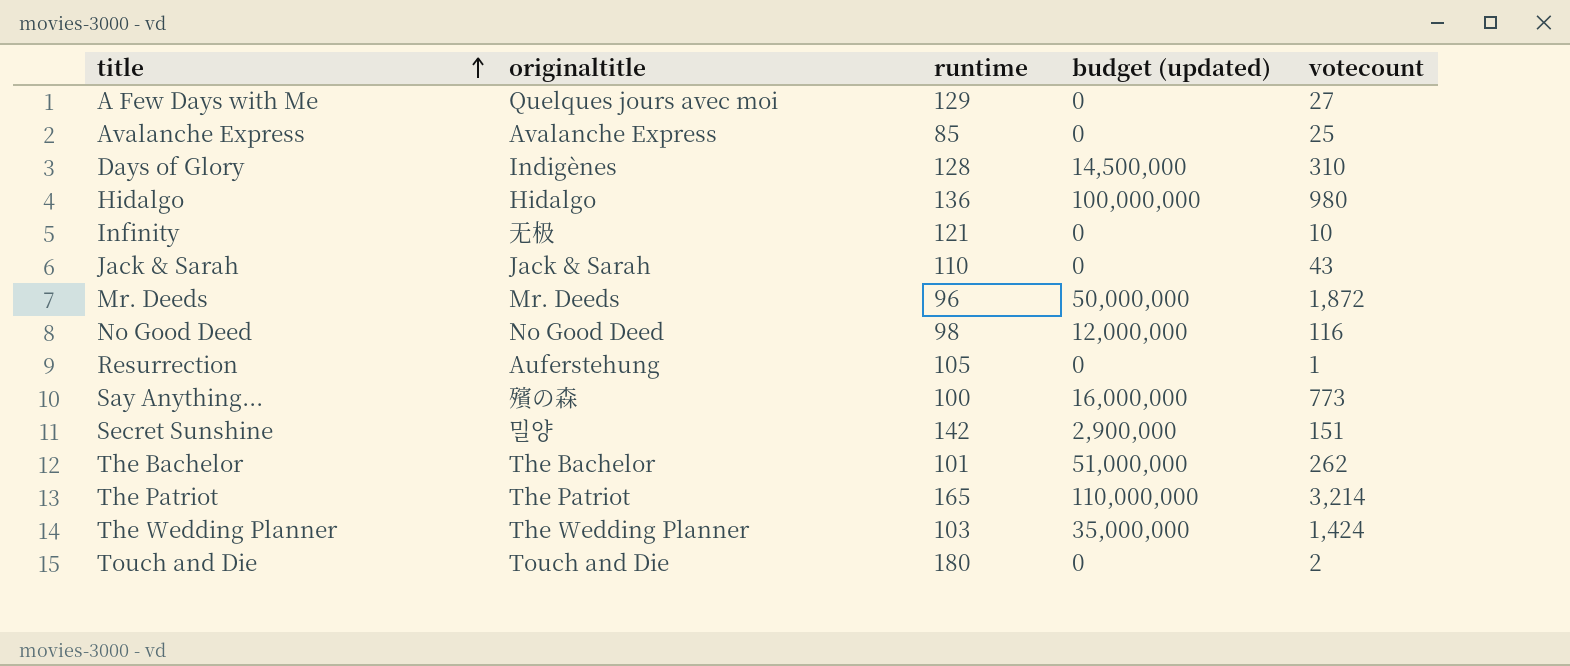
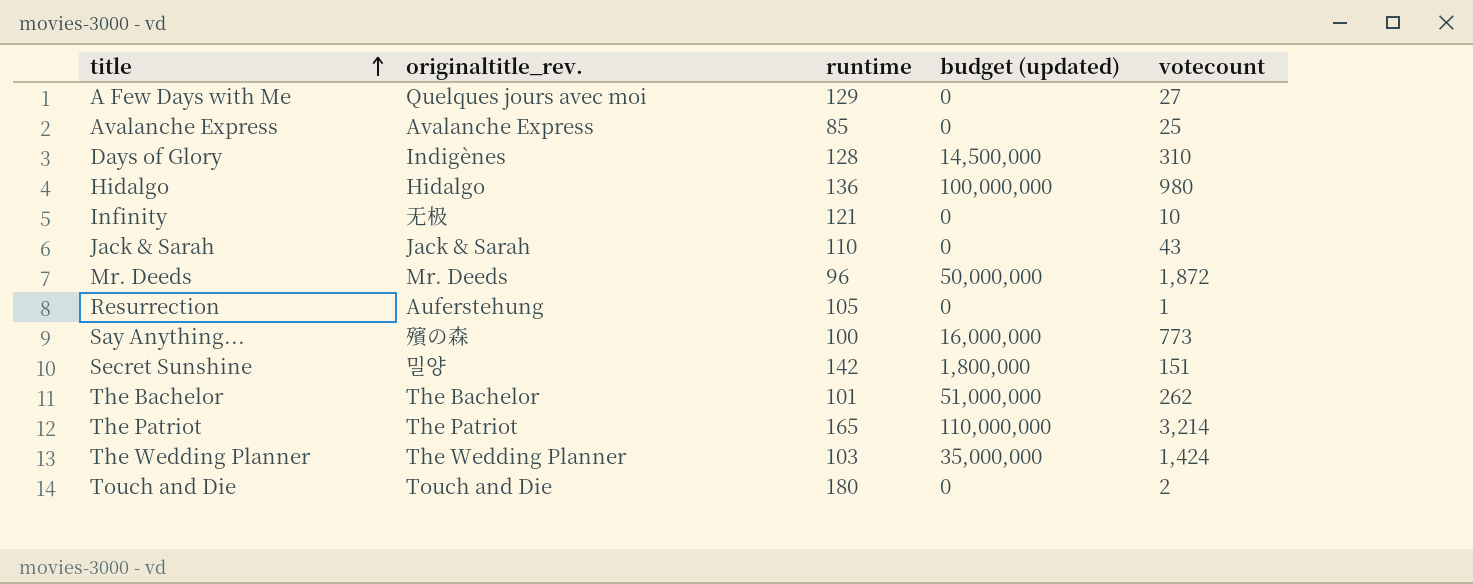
column name: originaltitle -> originaltitle_rev.
row No Good Deed: No Good Deed | 98 | 12,000,000 | 116 -> none
Secret Sunshine | budget (updated): 2,900,000 -> 1,800,000

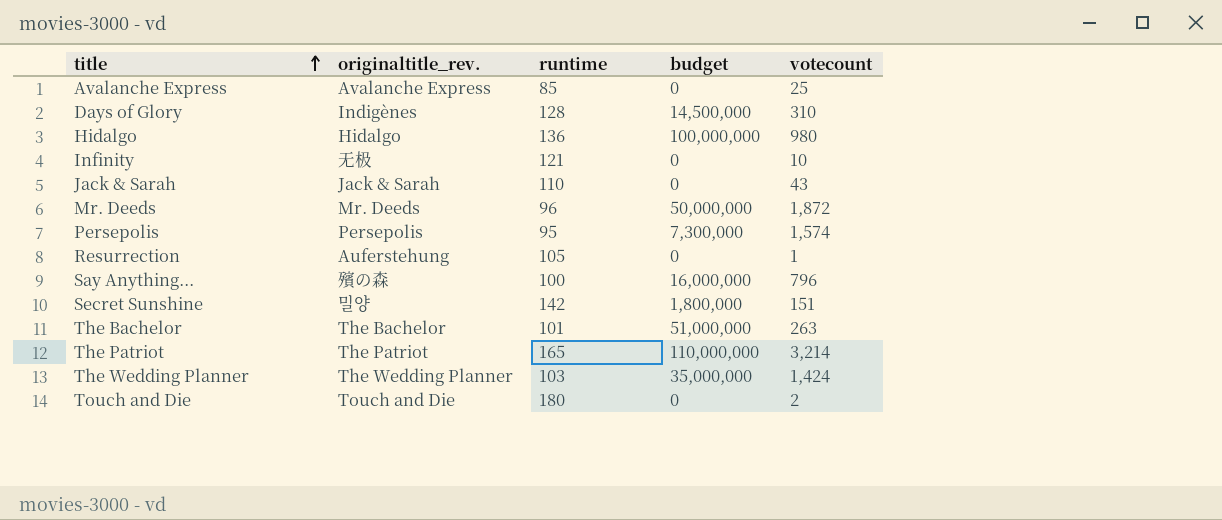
column name: budget (updated) -> budget
row A Few Days with Me: Quelques jours avec moi | 129 | 0 | 27 -> none
row Persepolis: none -> Persepolis | 95 | 7,300,000 | 1,574
Say Anything... | votecount: 773 -> 796
The Bachelor | votecount: 262 -> 263

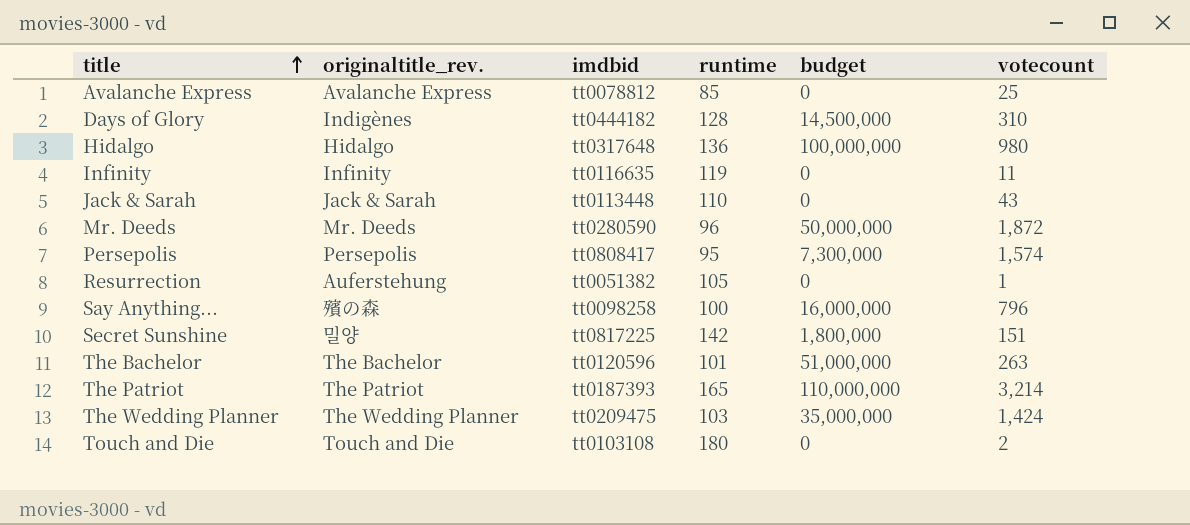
column imdbid | position: none -> 3
Infinity | originaltitle_rev.: 无极 -> Infinity
Infinity | runtime: 121 -> 119
Infinity | votecount: 10 -> 11

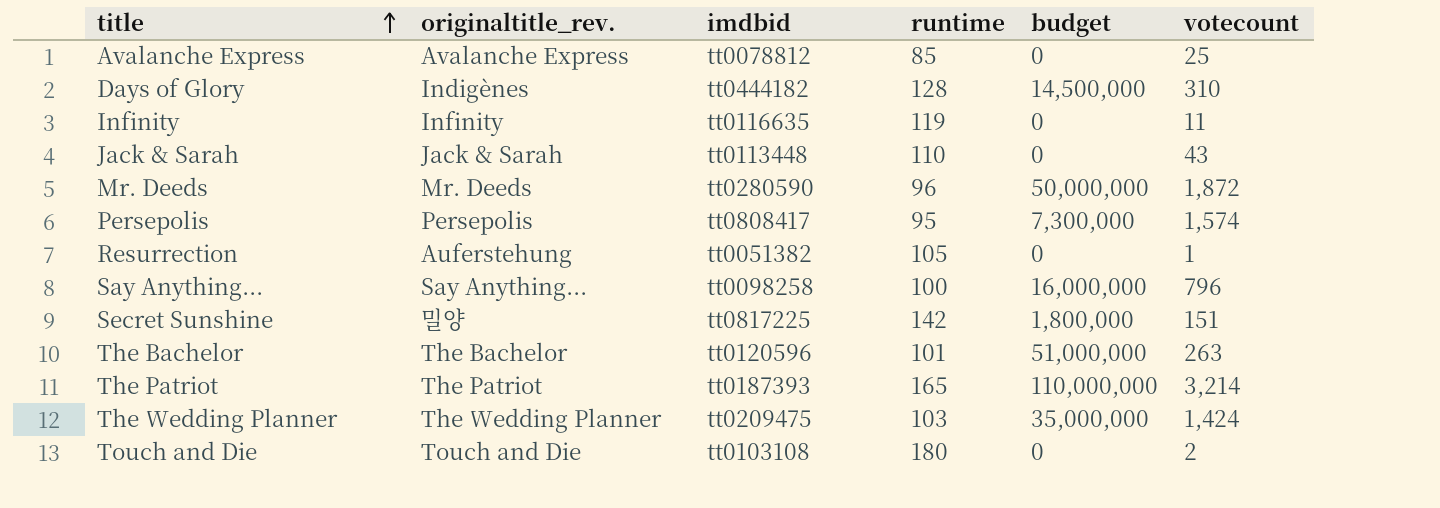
row Hidalgo: Hidalgo | tt0317648 | 136 | 100,000,000 | 980 -> none
Say Anything... | originaltitle_rev.: 殯の森 -> Say Anything...

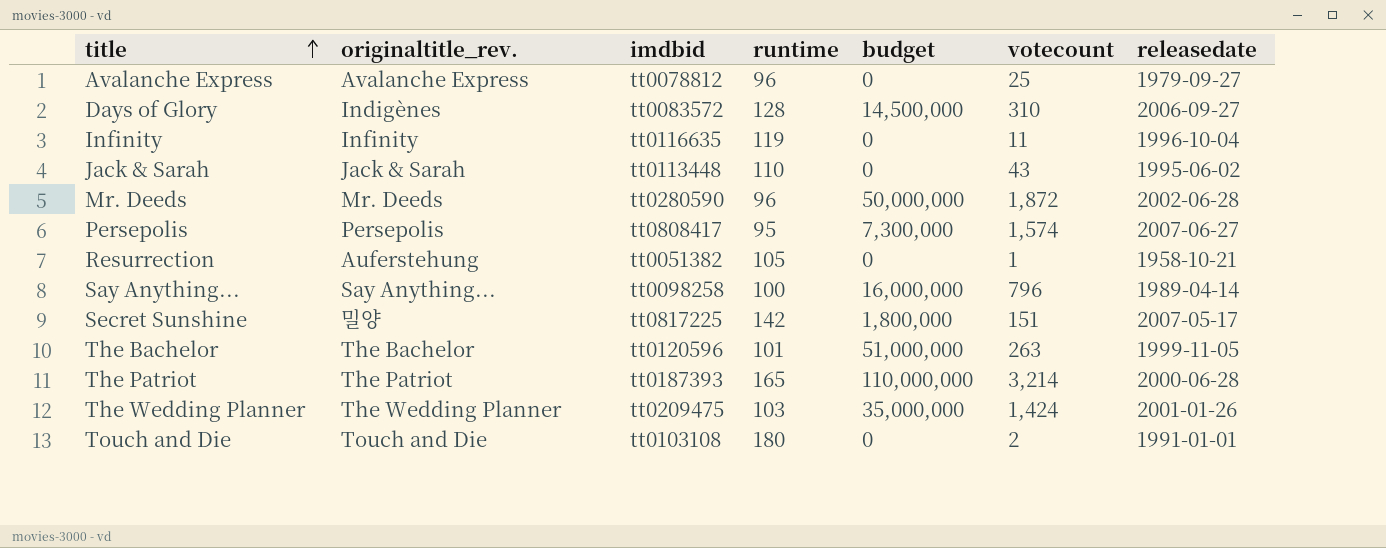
column releasedate | position: none -> 7
Avalanche Express | runtime: 85 -> 96
Days of Glory | imdbid: tt0444182 -> tt0083572

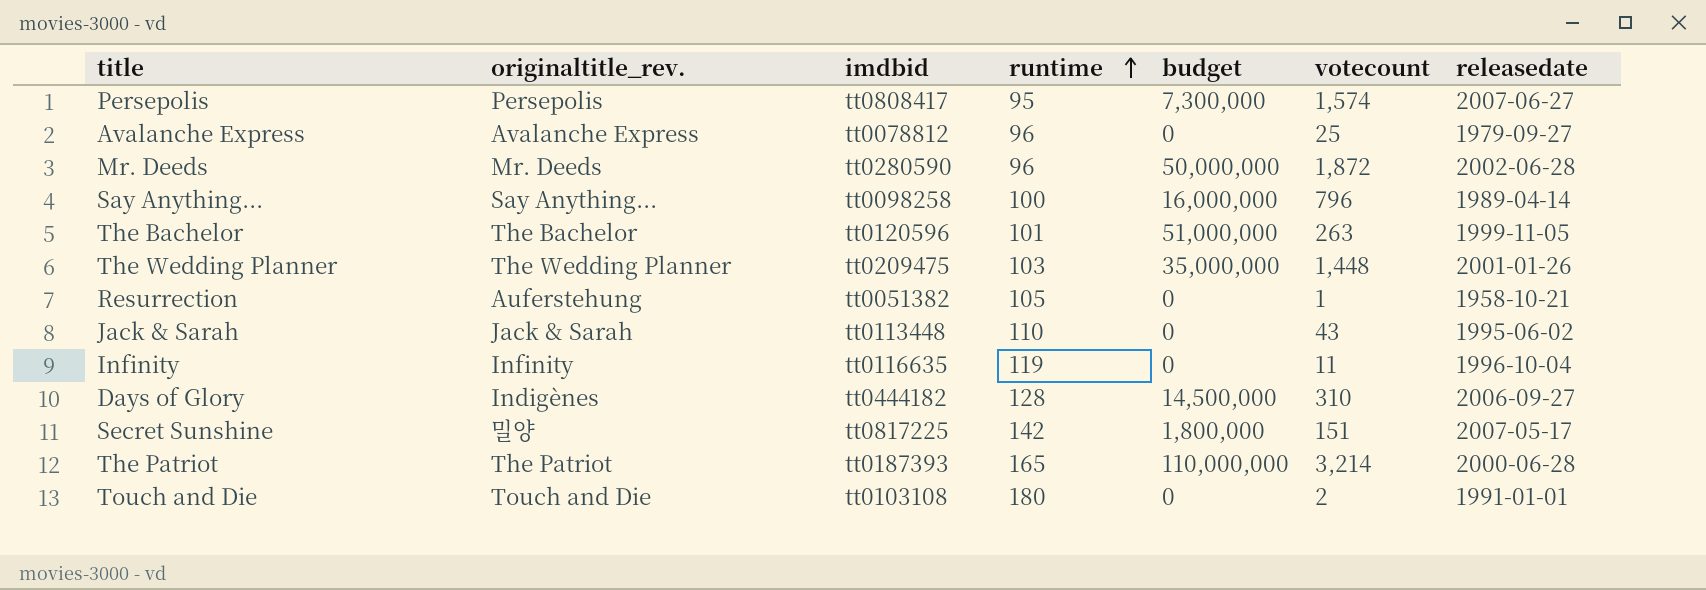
row order: title ascending -> runtime ascending
The Wedding Planner | votecount: 1,424 -> 1,448
Days of Glory | imdbid: tt0083572 -> tt0444182

